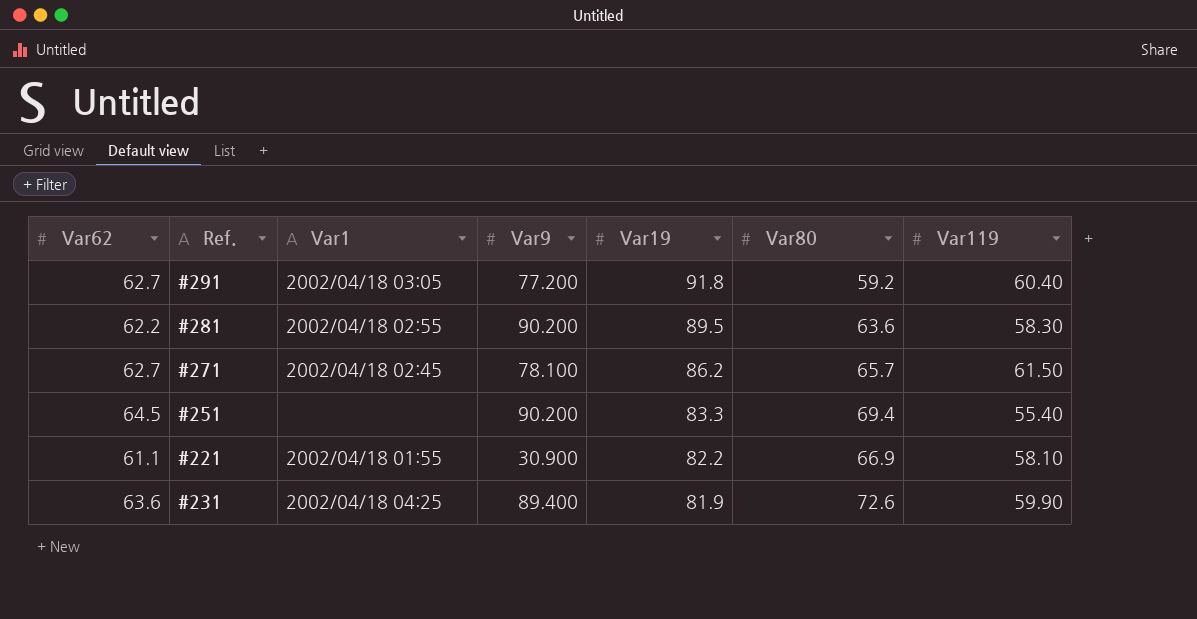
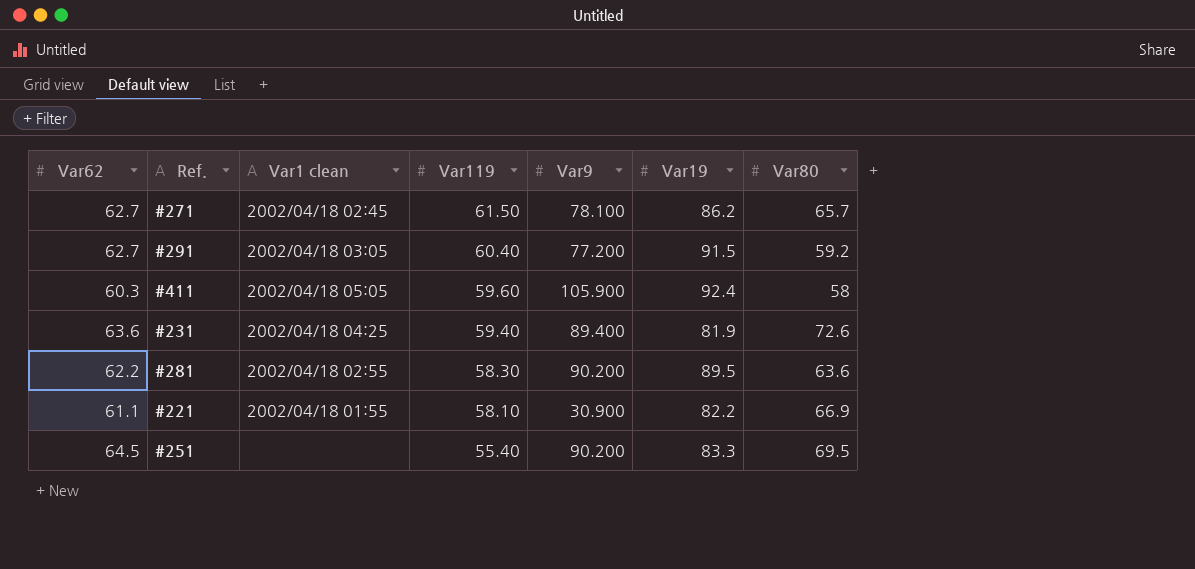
row order: Var19 descending -> Var119 descending
column name: Var1 -> Var1 clean
column Var119 | position: 7 -> 4
#291 | Var19: 91.8 -> 91.5
row #411: none -> 60.3 | 2002/04/18 05:05 | 59.60 | 105.900 | 92.4 | 58
#231 | Var119: 59.90 -> 59.40
#251 | Var80: 69.4 -> 69.5

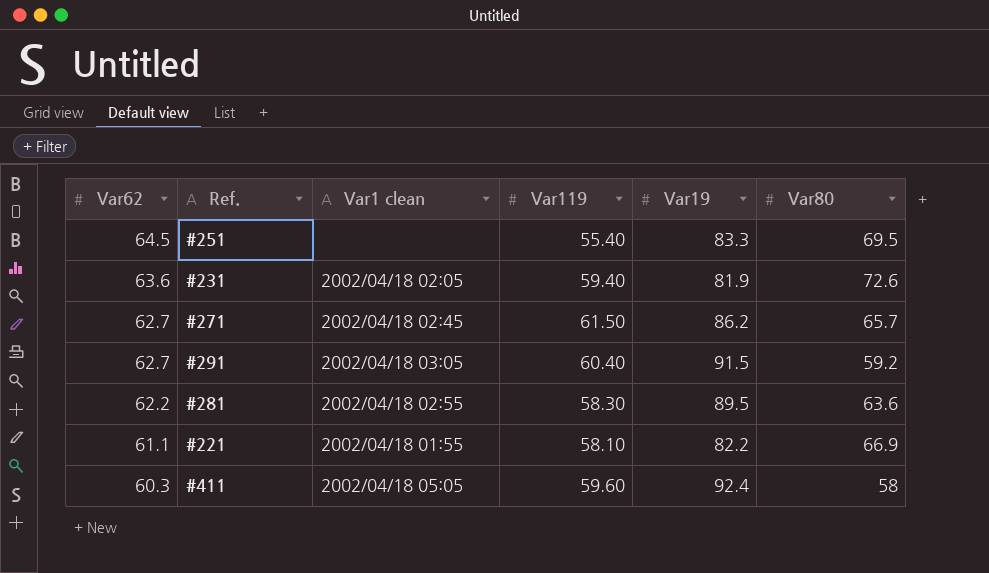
row order: Var119 descending -> Var62 descending
column Var9 | position: 5 -> none
#231 | Var1 clean: 2002/04/18 04:25 -> 2002/04/18 02:05

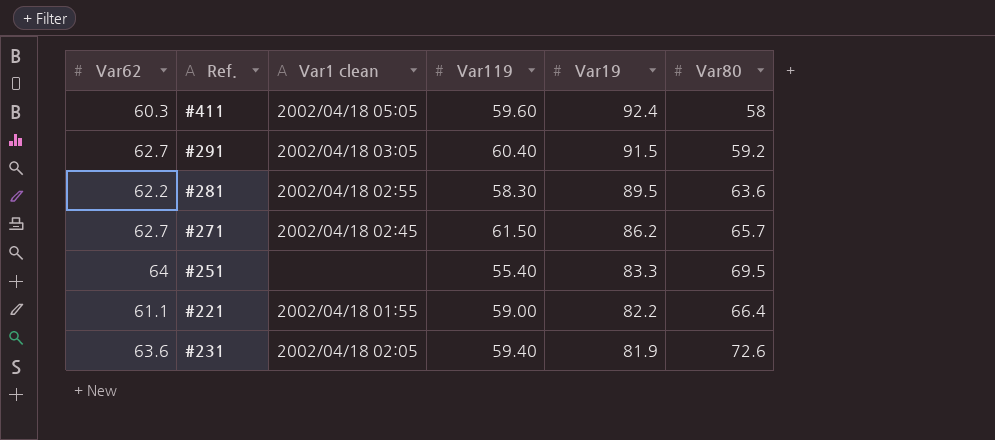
row order: Var62 descending -> Var19 descending
#251 | Var62: 64.5 -> 64
#221 | Var119: 58.10 -> 59.00
#221 | Var80: 66.9 -> 66.4

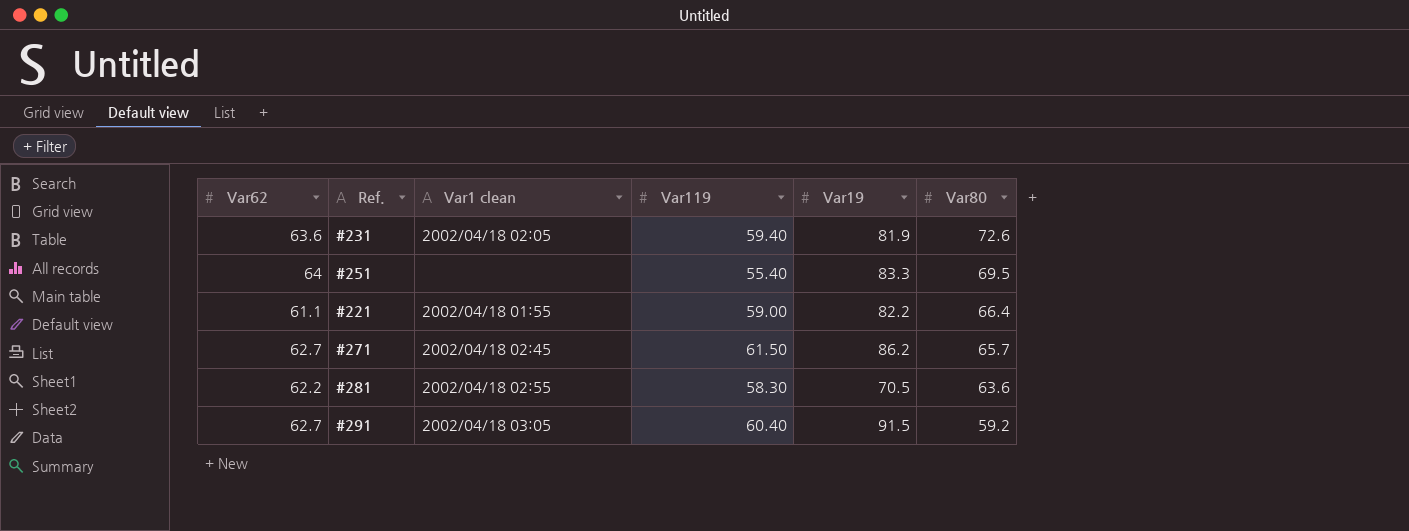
row order: Var19 descending -> Var80 descending
row #411: 60.3 | 2002/04/18 05:05 | 59.60 | 92.4 | 58 -> none
#281 | Var19: 89.5 -> 70.5

